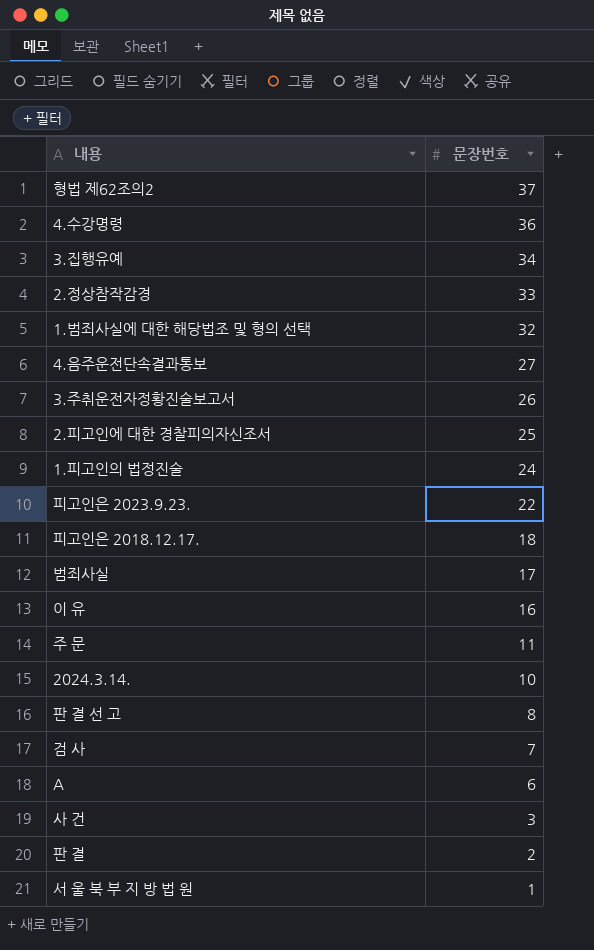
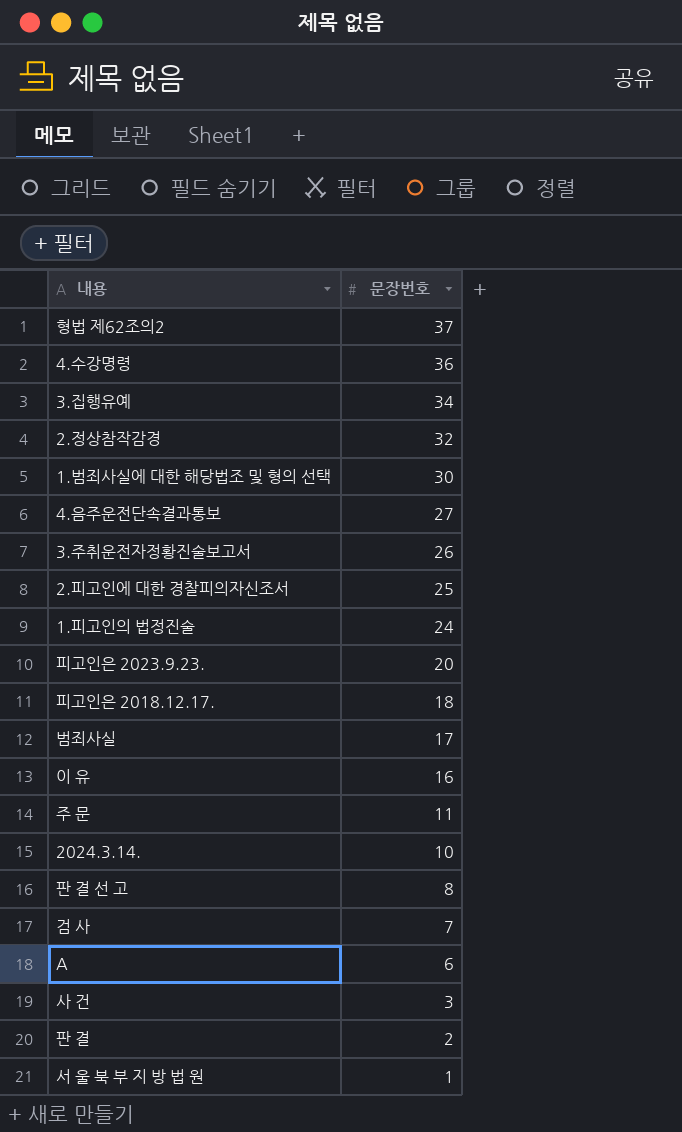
2.정상참작감경 | 문장번호: 33 -> 32
1.범죄사실에 대한 해당법조 및 형의 선택 | 문장번호: 32 -> 30
피고인은 2023.9.23. | 문장번호: 22 -> 20

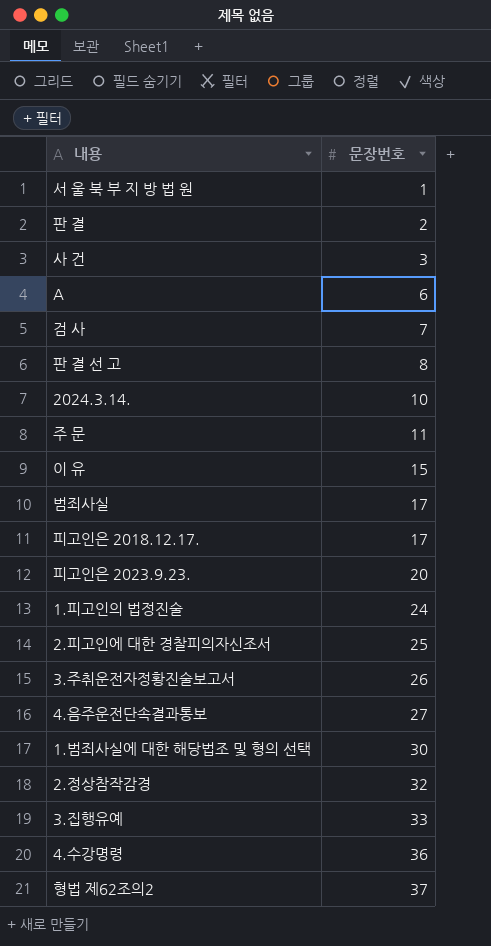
row order: 문장번호 descending -> 문장번호 ascending
이 유 | 문장번호: 16 -> 15
피고인은 2018.12.17. | 문장번호: 18 -> 17
3.집행유예 | 문장번호: 34 -> 33

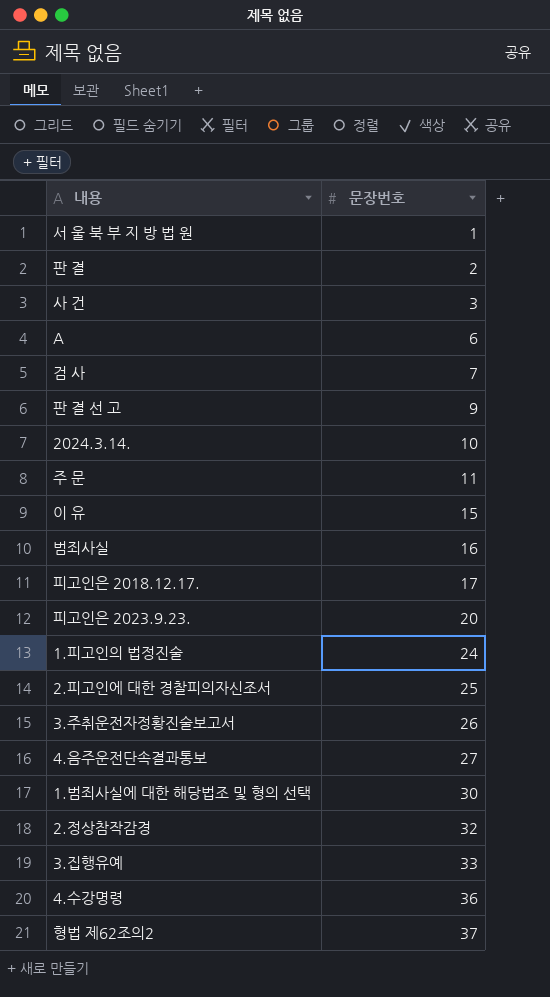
판 결 선 고 | 문장번호: 8 -> 9
범죄사실 | 문장번호: 17 -> 16

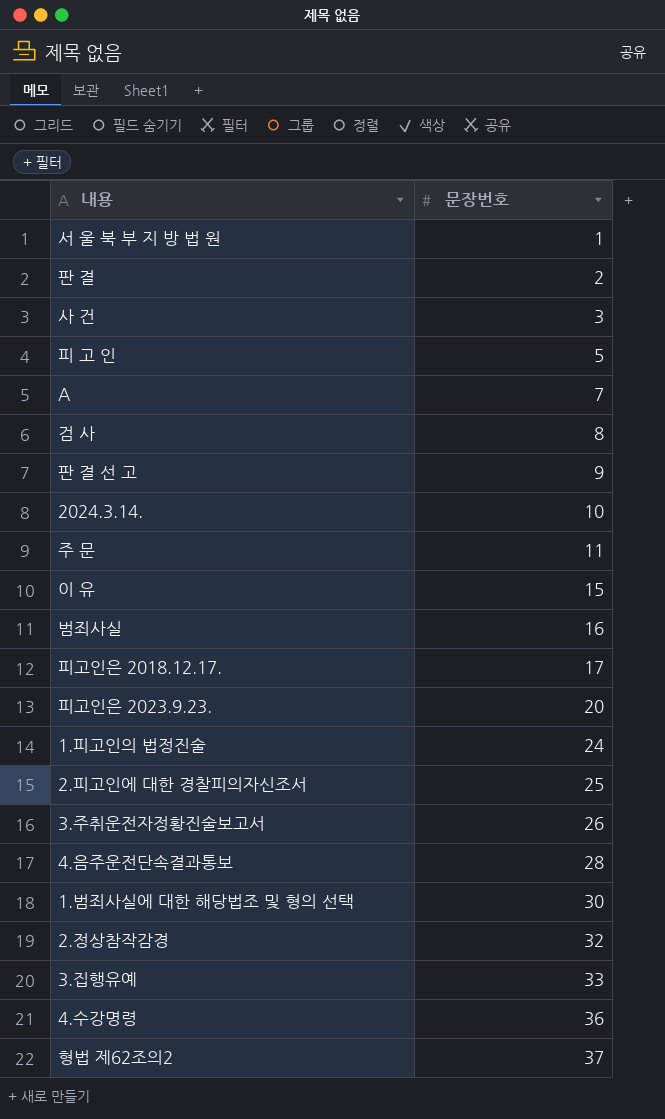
row 피 고 인: none -> 5
A | 문장번호: 6 -> 7
검 사 | 문장번호: 7 -> 8
4.음주운전단속결과통보 | 문장번호: 27 -> 28

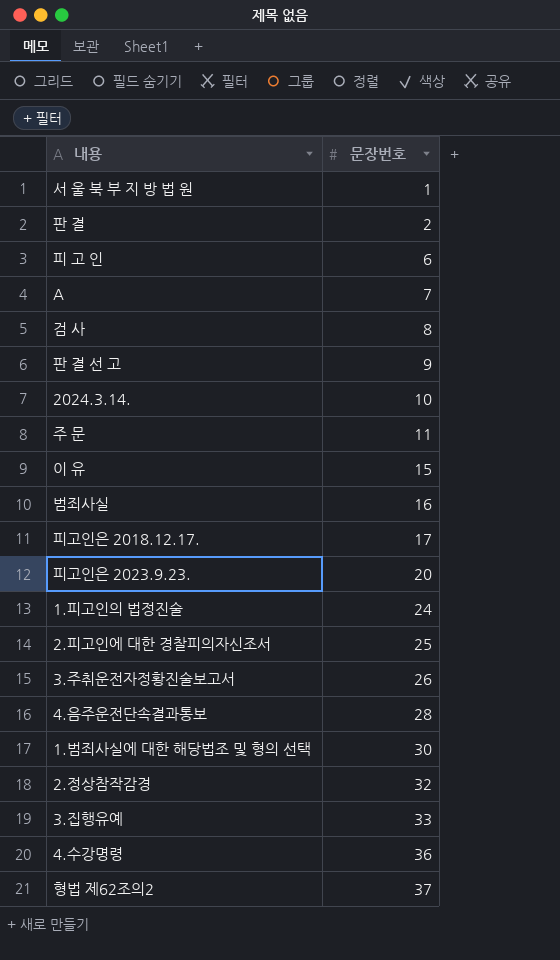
row 사 건: 3 -> none
피 고 인 | 문장번호: 5 -> 6

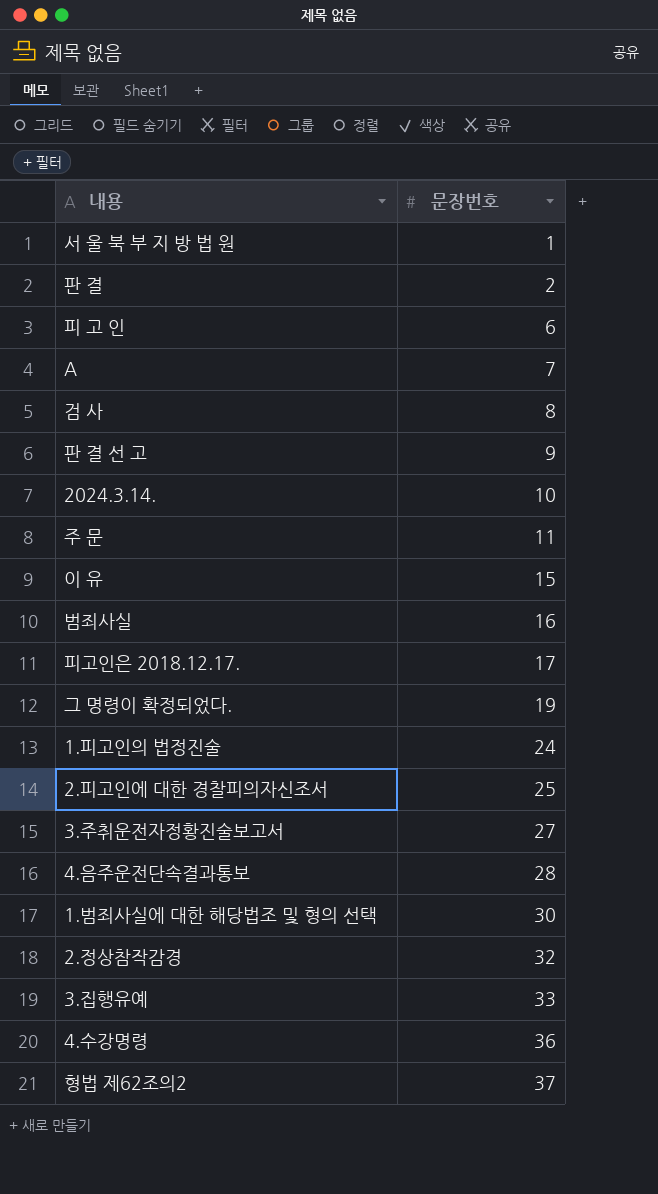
row 피고인은 2023.9.23.: 20 -> none
row 그 명령이 확정되었다.: none -> 19
3.주취운전자정황진술보고서 | 문장번호: 26 -> 27

